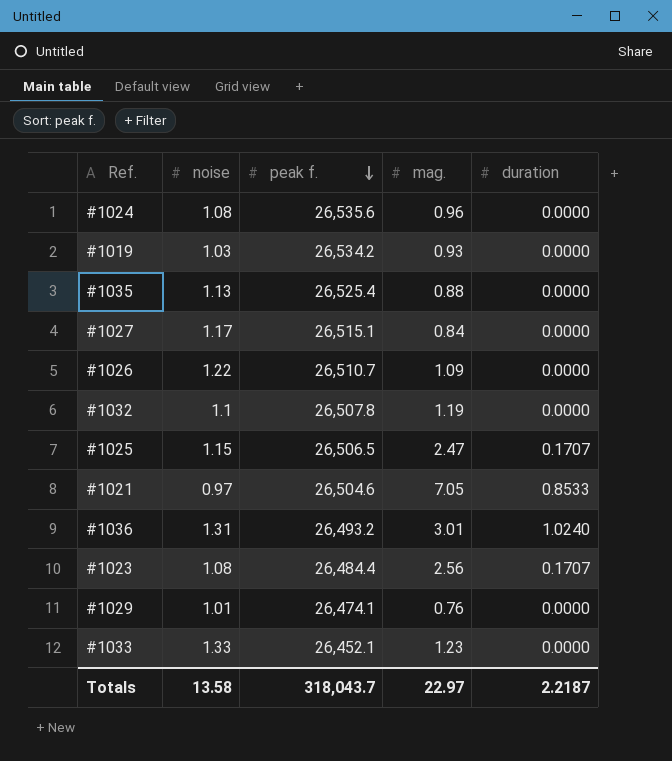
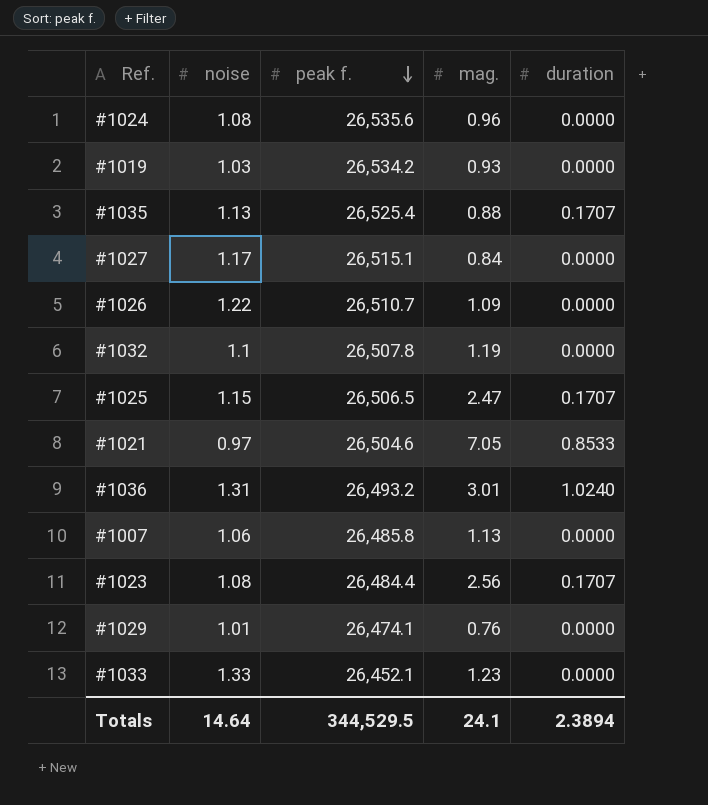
#1035 | duration: 0.0000 -> 0.1707
row #1007: none -> 1.06 | 26,485.8 | 1.13 | 0.0000
Totals | noise: 13.58 -> 14.64
Totals | peak f.: 318,043.7 -> 344,529.5
Totals | mag.: 22.97 -> 24.1
Totals | duration: 2.2187 -> 2.3894

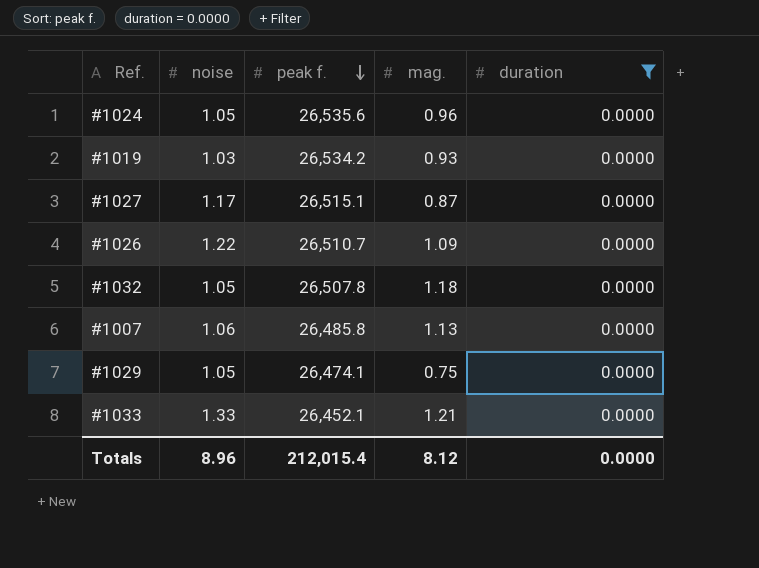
filter: none -> duration = 0.0000
#1024 | noise: 1.08 -> 1.05
#1027 | mag.: 0.84 -> 0.87
#1032 | noise: 1.1 -> 1.05
#1032 | mag.: 1.19 -> 1.18
#1029 | noise: 1.01 -> 1.05
#1029 | mag.: 0.76 -> 0.75
#1033 | mag.: 1.23 -> 1.21
Totals | noise: 14.64 -> 8.96
Totals | peak f.: 344,529.5 -> 212,015.4
Totals | mag.: 24.1 -> 8.12
Totals | duration: 2.3894 -> 0.0000

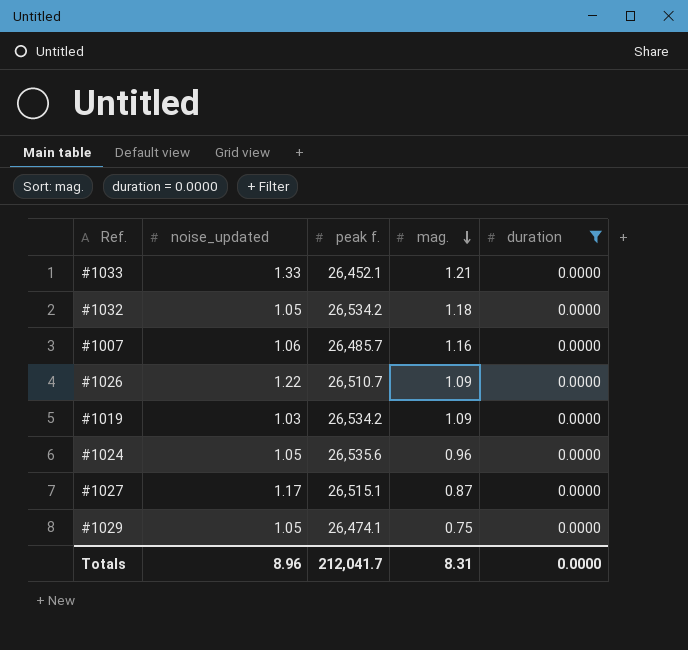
row order: peak f. descending -> mag. descending
column name: noise -> noise_updated
#1032 | peak f.: 26,507.8 -> 26,534.2
#1007 | peak f.: 26,485.8 -> 26,485.7
#1007 | mag.: 1.13 -> 1.16
#1019 | mag.: 0.93 -> 1.09
Totals | peak f.: 212,015.4 -> 212,041.7
Totals | mag.: 8.12 -> 8.31

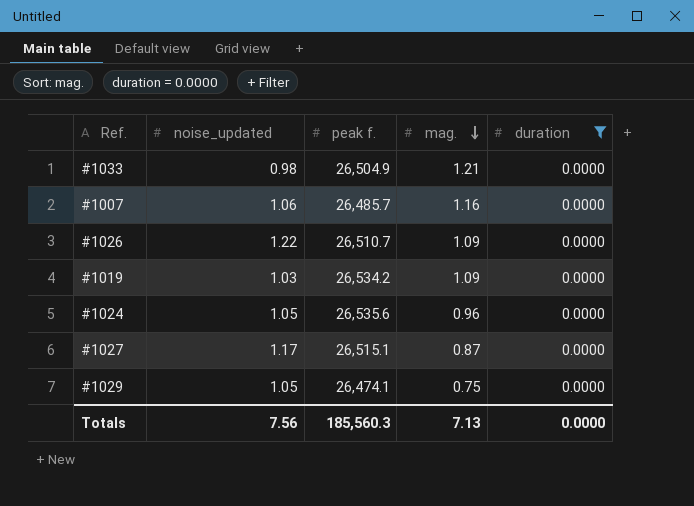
row #1032: 1.05 | 26,534.2 | 1.18 | 0.0000 -> none
#1033 | noise_updated: 1.33 -> 0.98
#1033 | peak f.: 26,452.1 -> 26,504.9
Totals | noise_updated: 8.96 -> 7.56
Totals | peak f.: 212,041.7 -> 185,560.3
Totals | mag.: 8.31 -> 7.13

